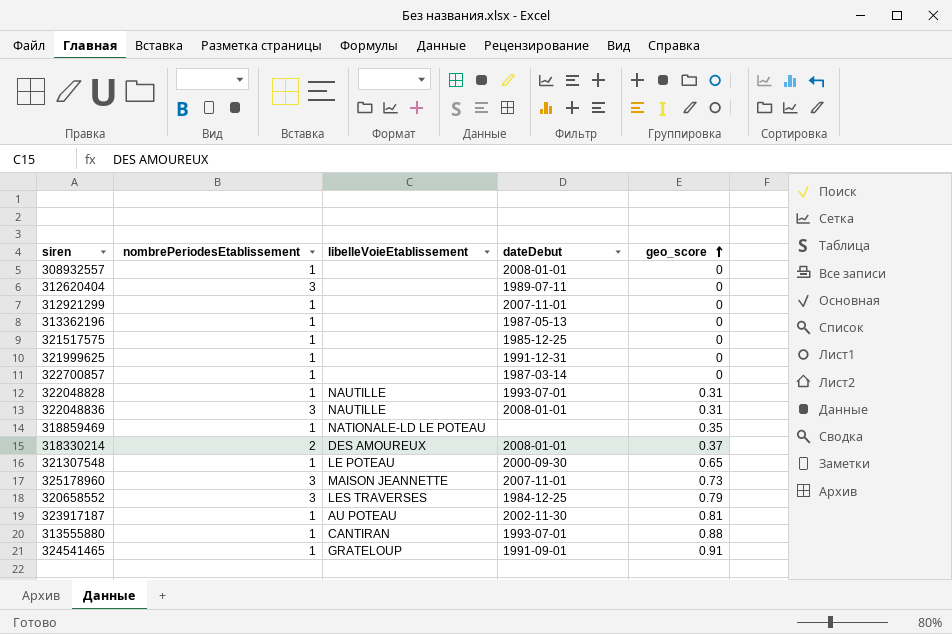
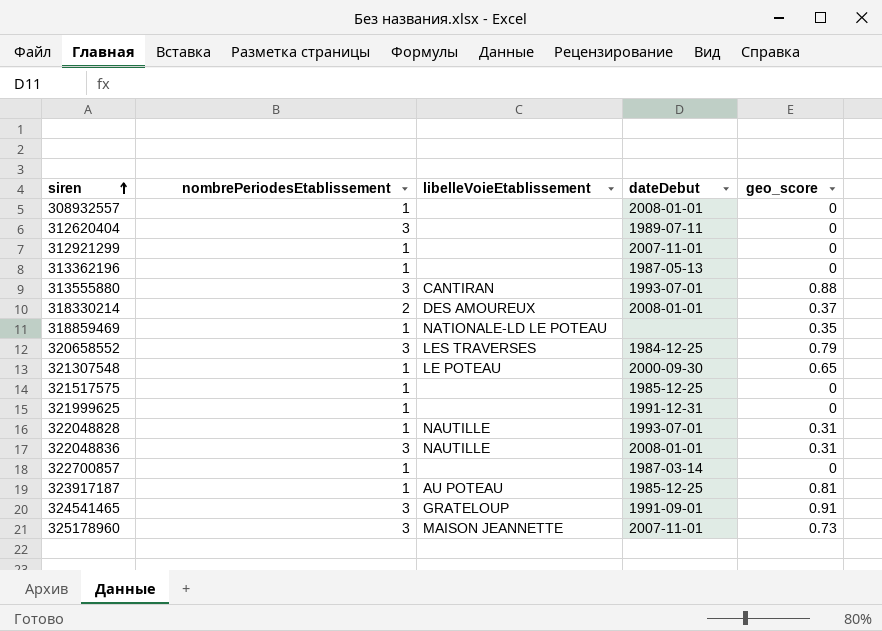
row order: geo_score ascending -> siren ascending
313555880 | nombrePeriodesEtablissement: 1 -> 3
323917187 | dateDebut: 2002-11-30 -> 1985-12-25
324541465 | nombrePeriodesEtablissement: 1 -> 3

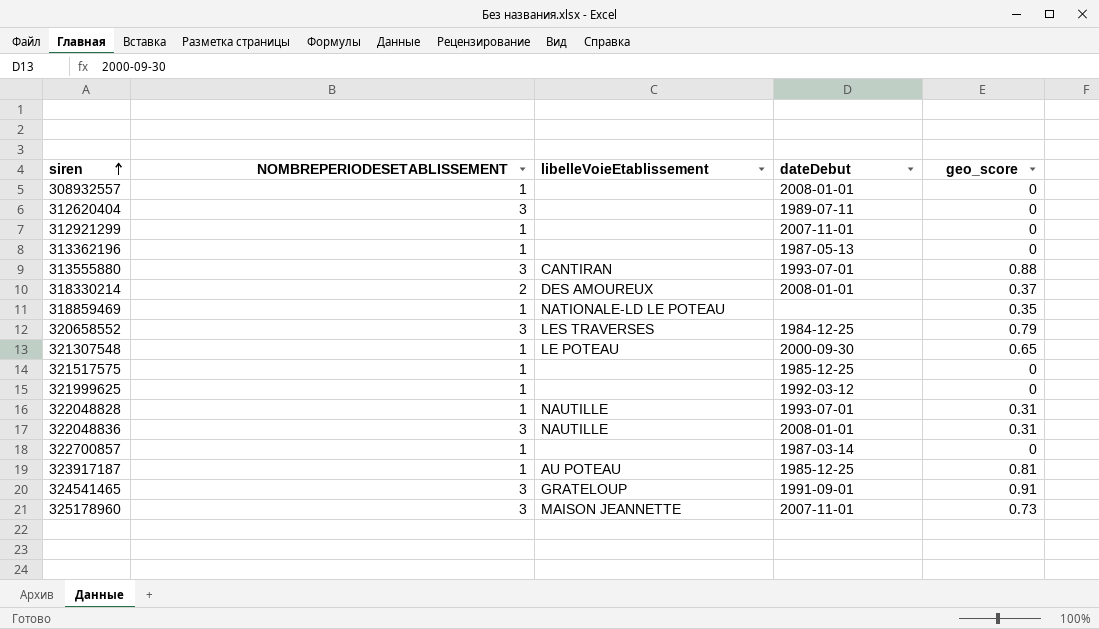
column name: nombrePeriodesEtablissement -> NOMBREPERIODESETABLISSEMENT
321999625 | dateDebut: 1991-12-31 -> 1992-03-12

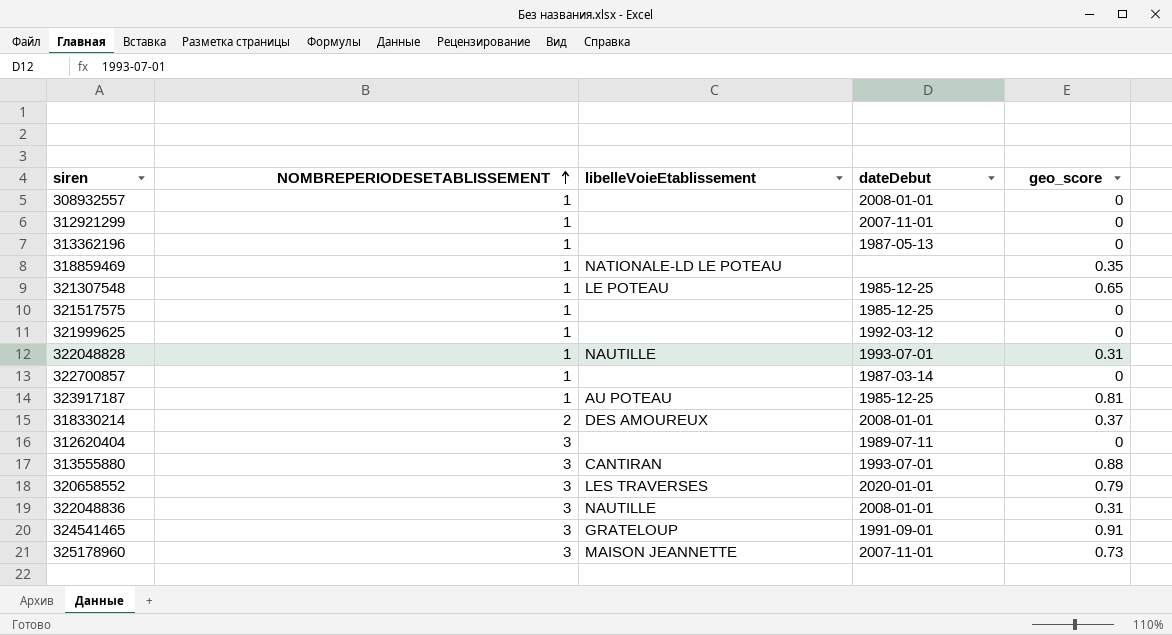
row order: siren ascending -> NOMBREPERIODESETABLISSEMENT ascending
321307548 | dateDebut: 2000-09-30 -> 1985-12-25
320658552 | dateDebut: 1984-12-25 -> 2020-01-01

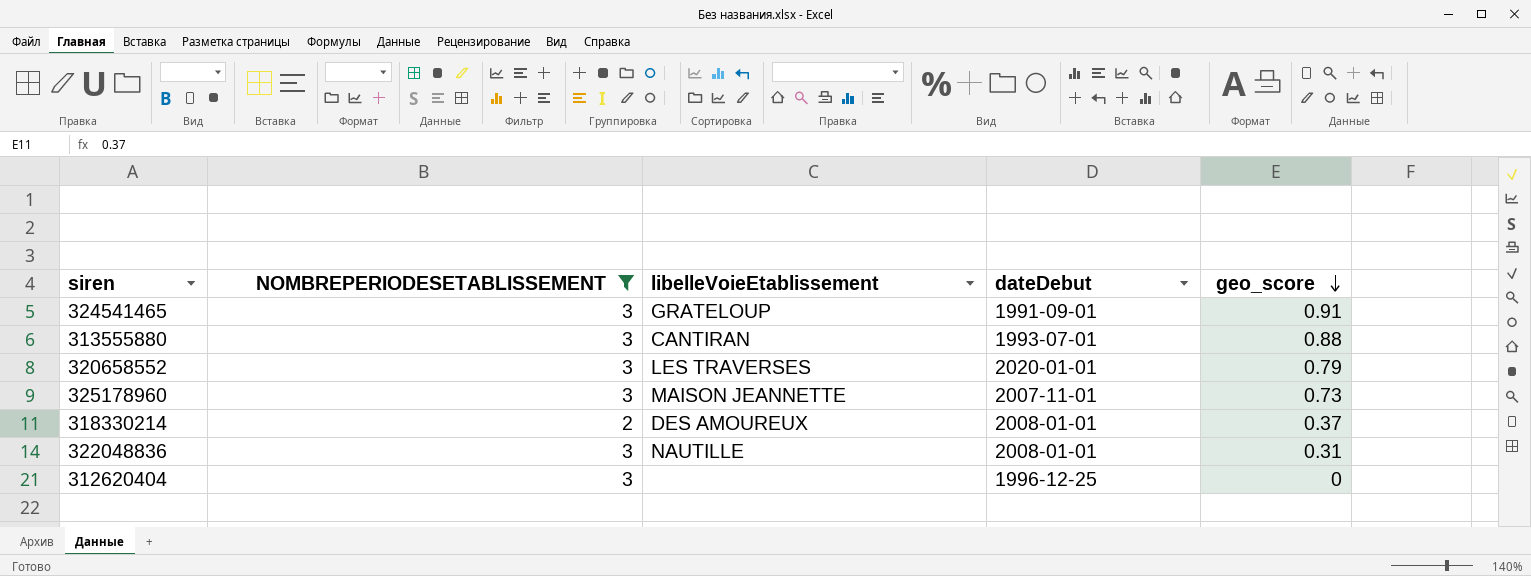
filter: none -> NOMBREPERIODESETABLISSEMENT != 1
row order: NOMBREPERIODESETABLISSEMENT ascending -> geo_score descending
312620404 | dateDebut: 1989-07-11 -> 1996-12-25

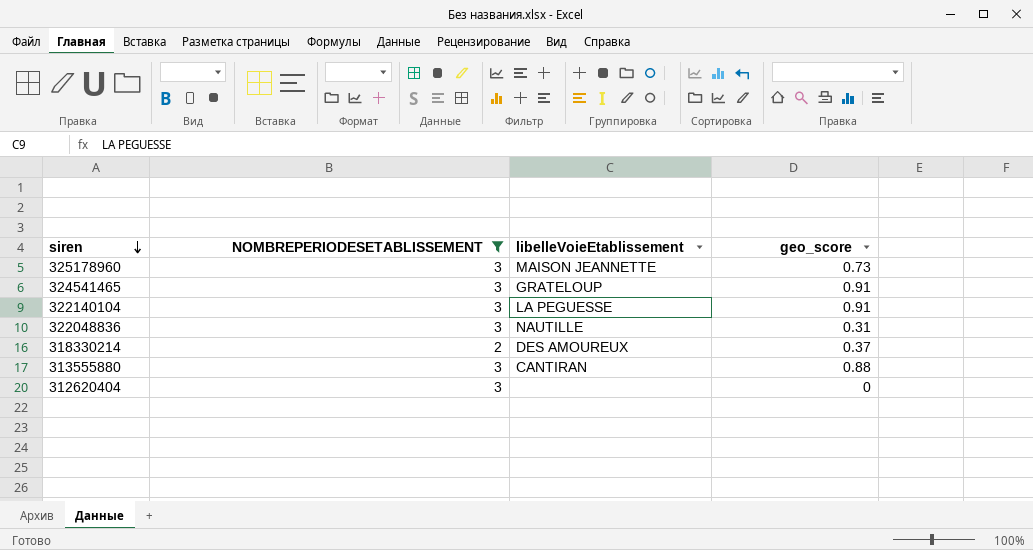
row order: geo_score descending -> siren descending
column dateDebut | position: 4 -> none
row 320658552: 3 | LES TRAVERSES | 2020-01-01 | 0.79 -> none
row 322140104: none -> 3 | LA PEGUESSE | 0.91

